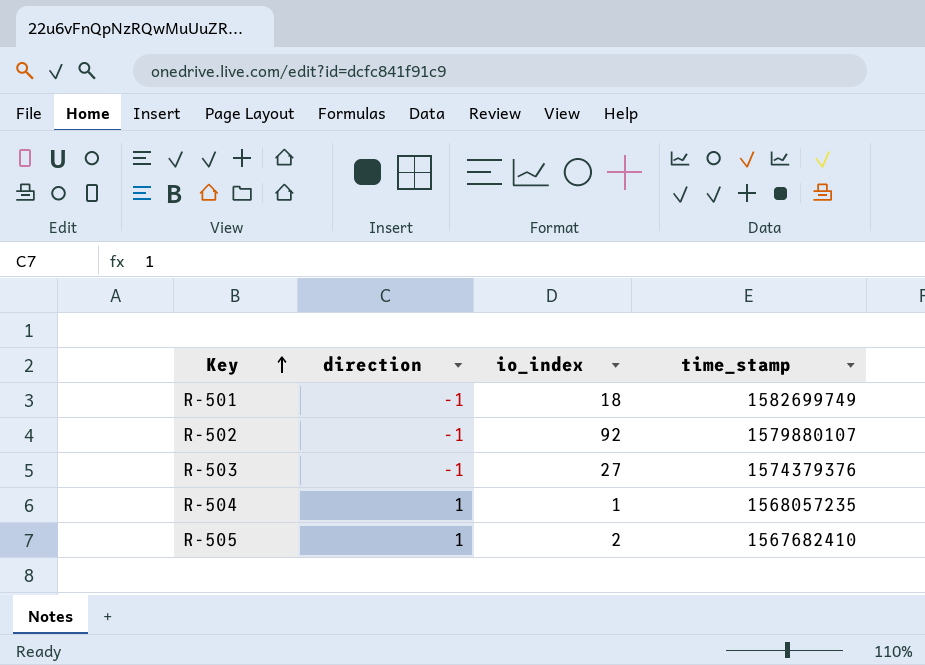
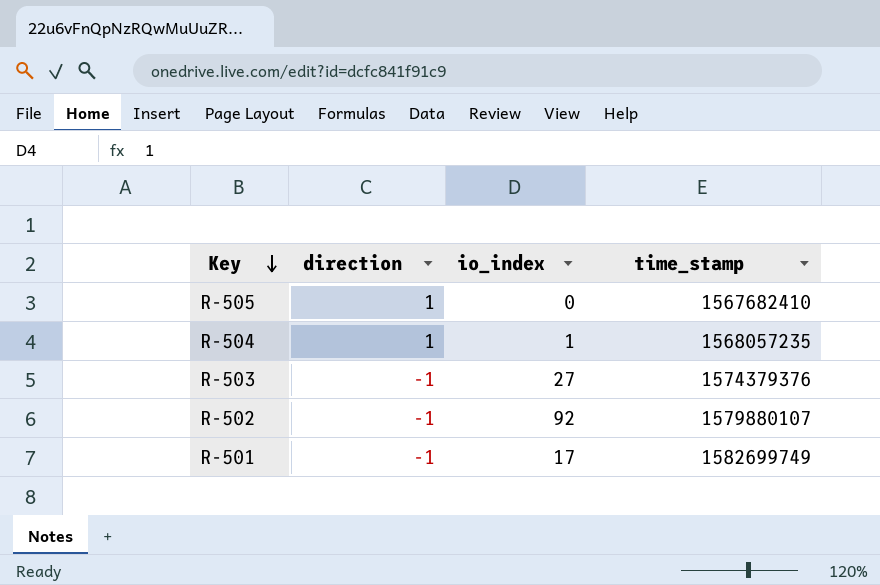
row order: Key ascending -> Key descending
R-505 | io_index: 2 -> 0
R-501 | io_index: 18 -> 17

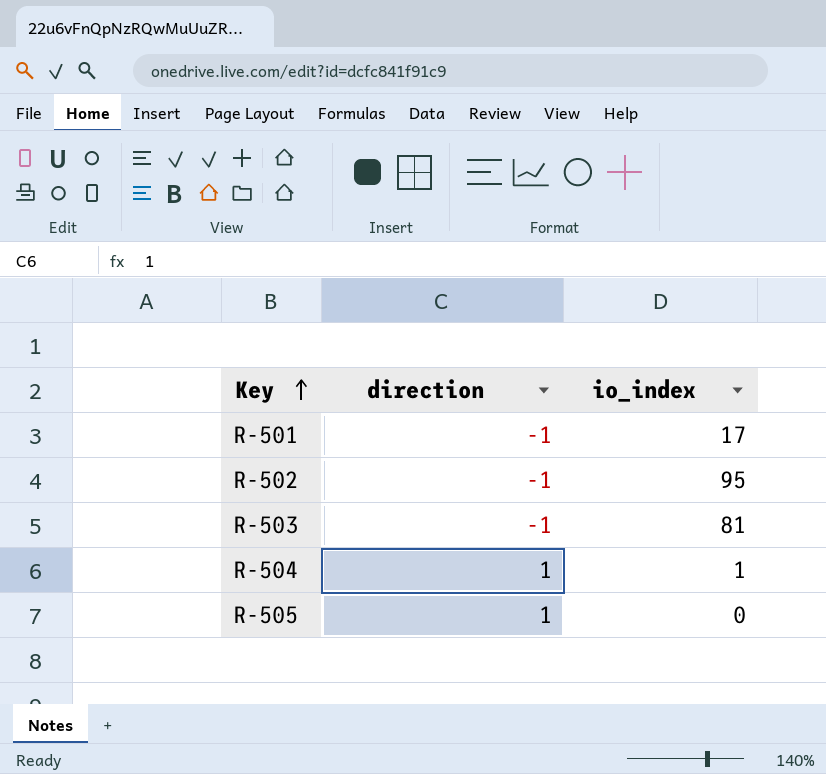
row order: Key descending -> Key ascending
column time_stamp | position: 4 -> none
R-502 | io_index: 92 -> 95
R-503 | io_index: 27 -> 81

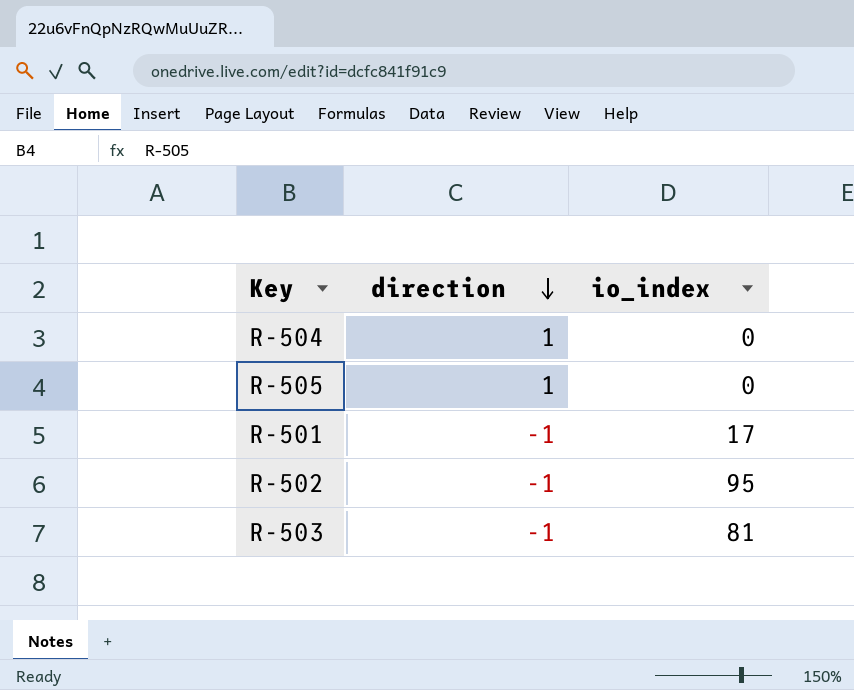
row order: Key ascending -> direction descending
R-504 | io_index: 1 -> 0

